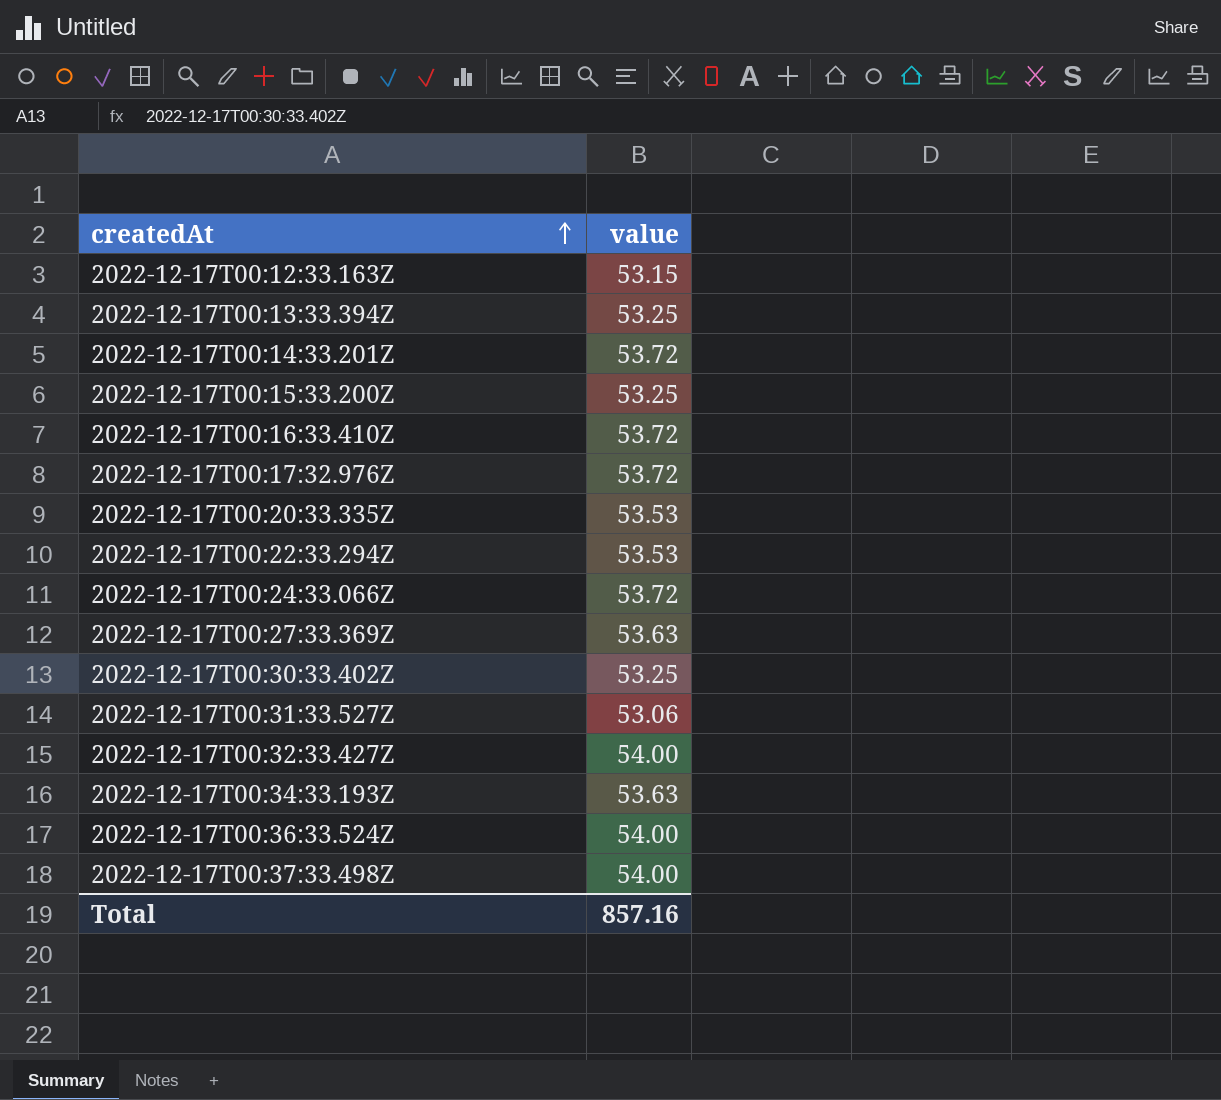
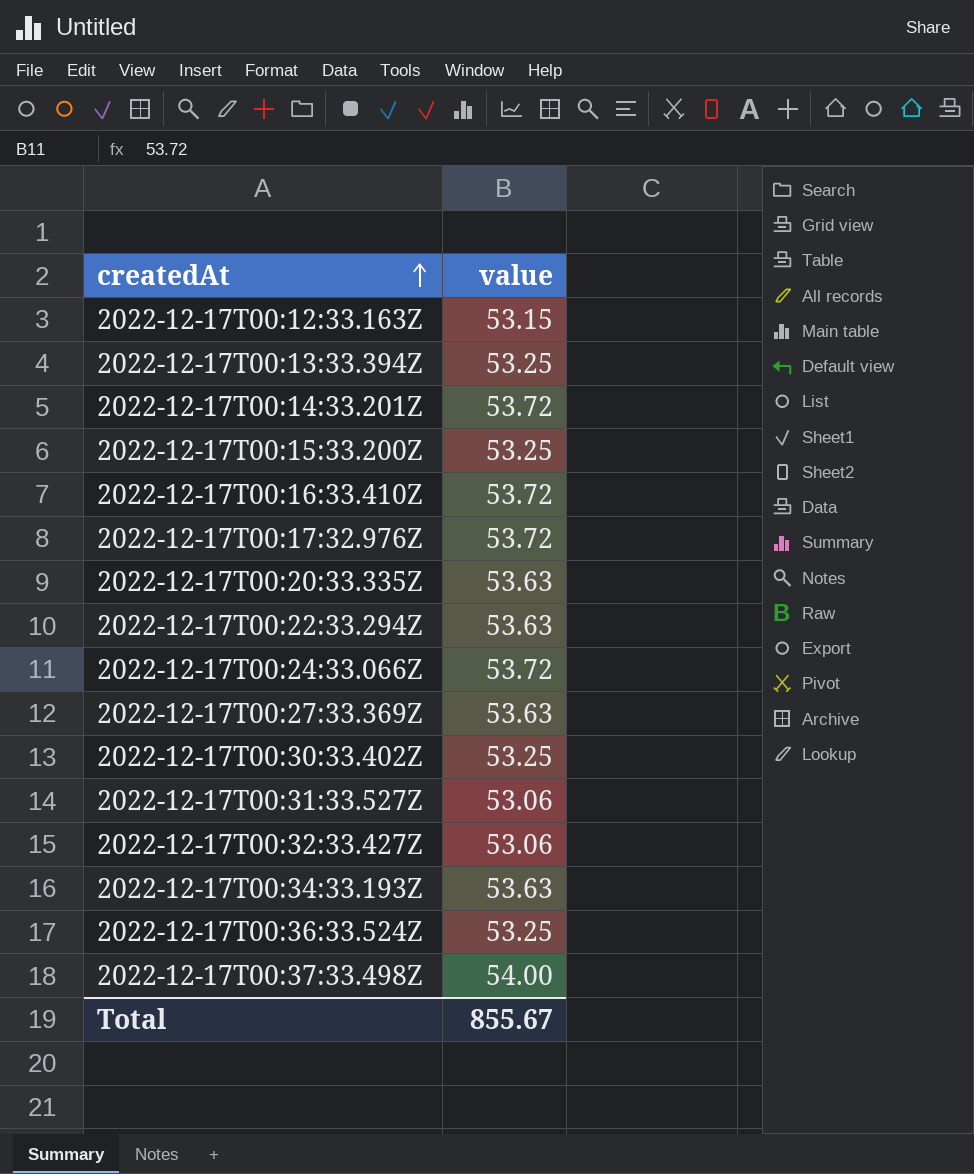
2022-12-17T00:20:33.335Z | value: 53.53 -> 53.63
2022-12-17T00:22:33.294Z | value: 53.53 -> 53.63
2022-12-17T00:32:33.427Z | value: 54.00 -> 53.06
2022-12-17T00:36:33.524Z | value: 54.00 -> 53.25
Total | value: 857.16 -> 855.67

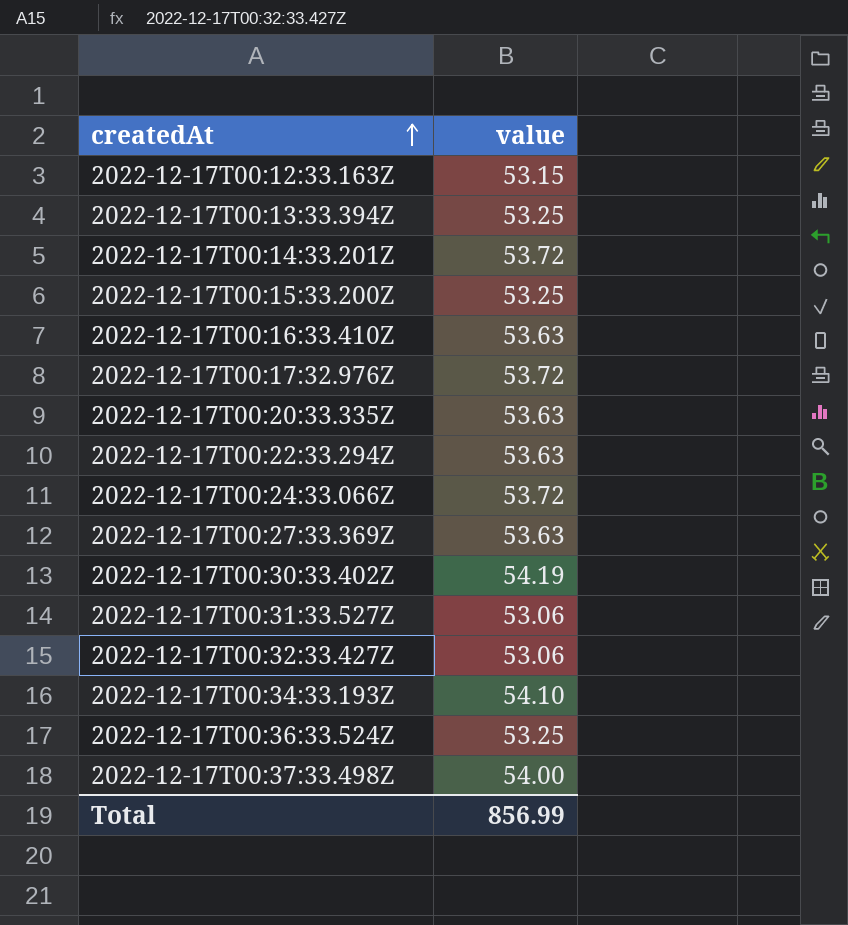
2022-12-17T00:16:33.410Z | value: 53.72 -> 53.63
2022-12-17T00:30:33.402Z | value: 53.25 -> 54.19
2022-12-17T00:34:33.193Z | value: 53.63 -> 54.10
Total | value: 855.67 -> 856.99

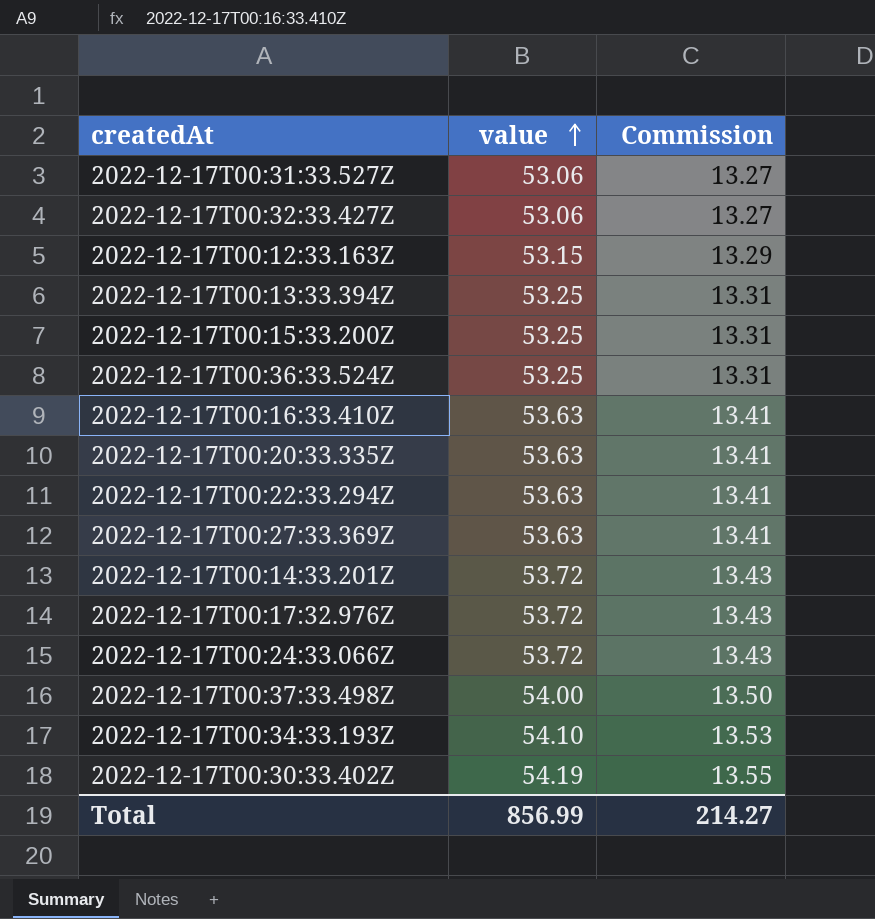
row order: createdAt ascending -> value ascending
column Commission | formula: none -> [value] * 0.25

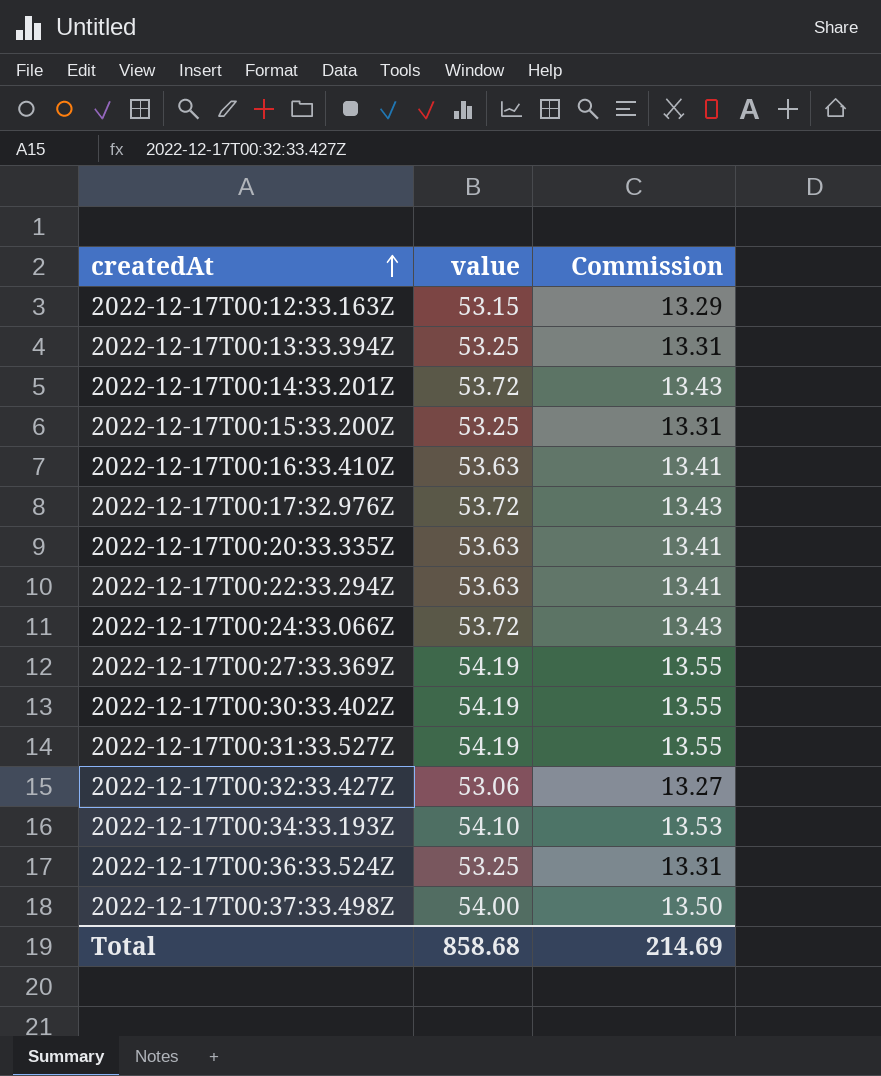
row order: value ascending -> createdAt ascending
2022-12-17T00:27:33.369Z | value: 53.63 -> 54.19
2022-12-17T00:27:33.369Z | Commission: 13.41 -> 13.55
2022-12-17T00:31:33.527Z | value: 53.06 -> 54.19
2022-12-17T00:31:33.527Z | Commission: 13.27 -> 13.55
Total | value: 856.99 -> 858.68
Total | Commission: 214.27 -> 214.69

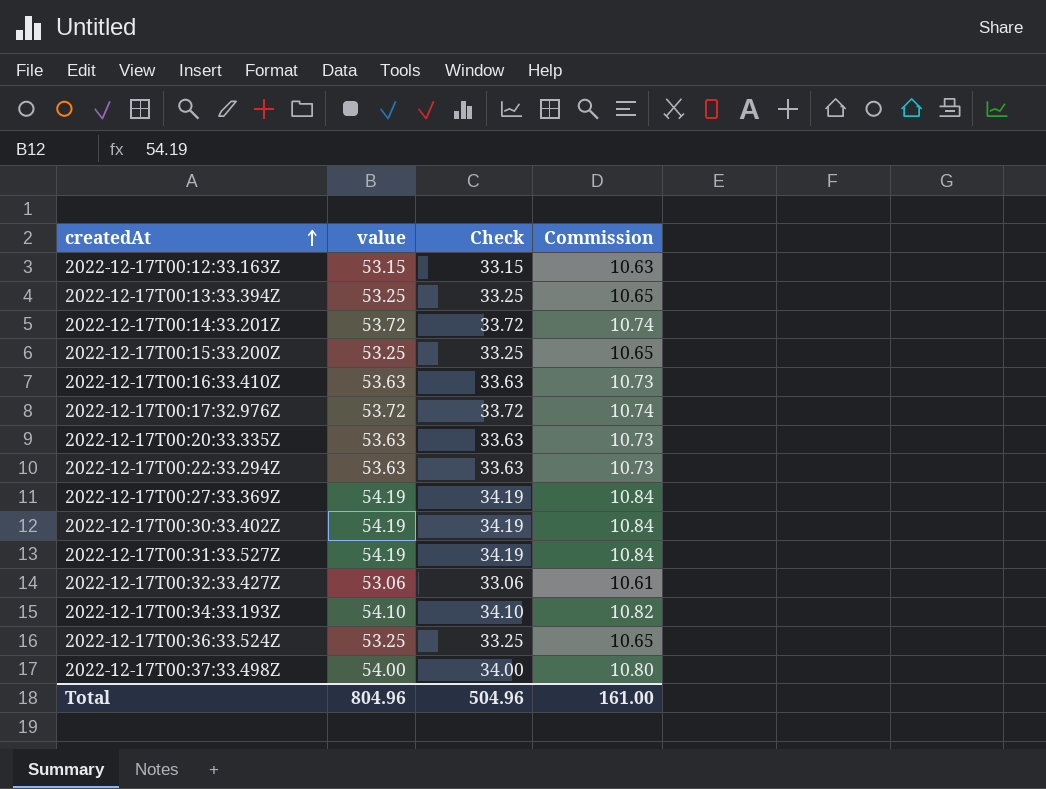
column Check | formula: none -> [value] - 20
column Commission | formula: [value] * 0.25 -> [value] * 0.2
row 2022-12-17T00:24:33.066Z: 53.72 | 13.43 -> none
Total | value: 858.68 -> 804.96
Total | Commission: 214.69 -> 161.00

